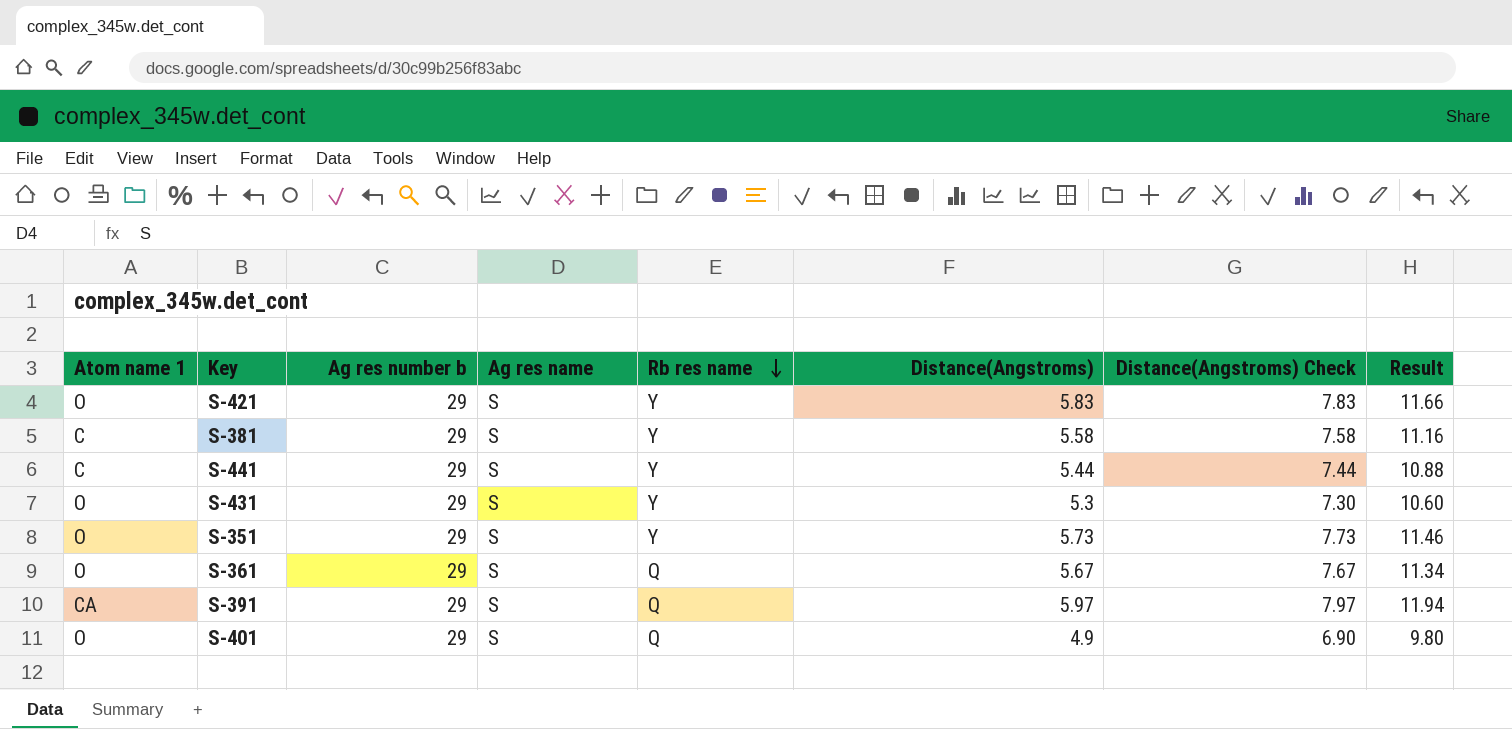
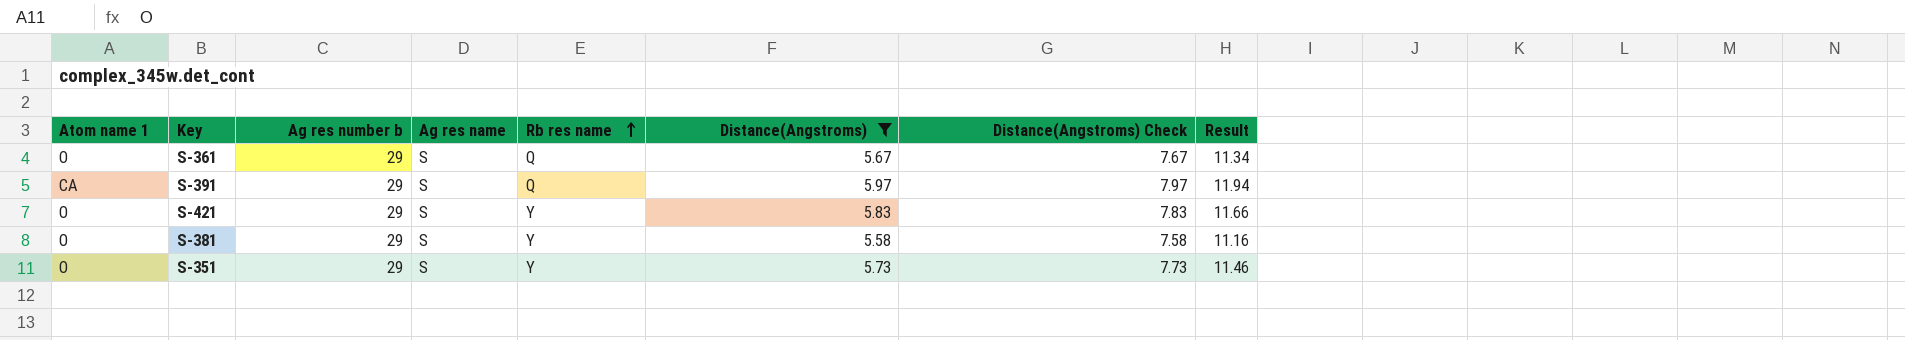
filter: none -> Distance(Angstroms) >= 5.58
row order: Rb res name descending -> Rb res name ascending
S-381 | Atom name 1: C -> O

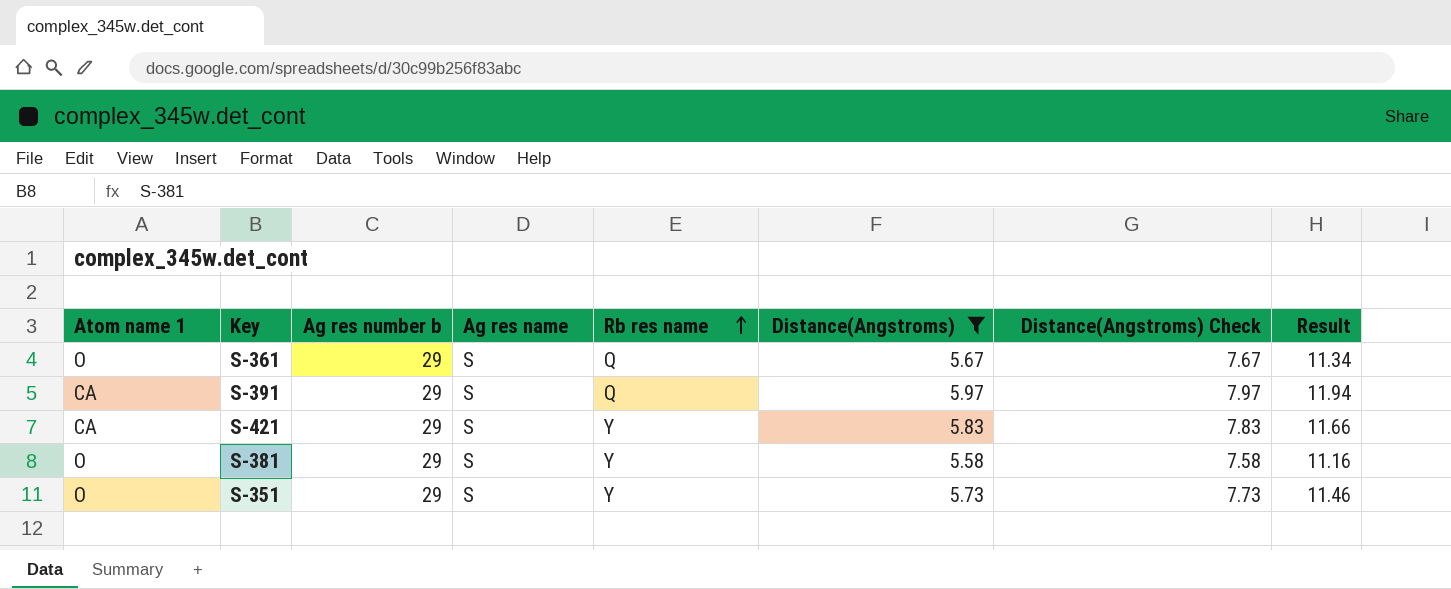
S-421 | Atom name 1: O -> CA

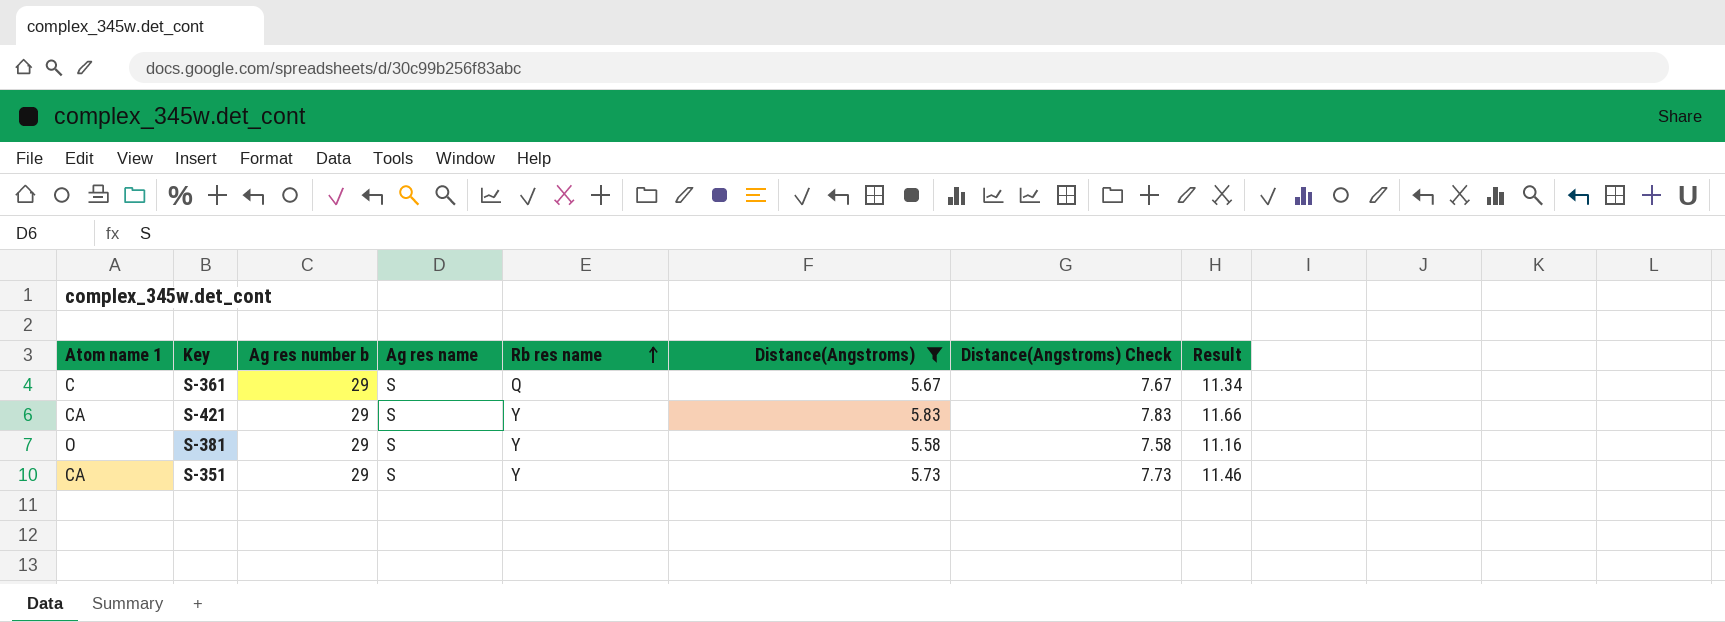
row S-391: CA | 29 | S | Q | 5.97 | 7.97 | 11.94 -> none
S-361 | Atom name 1: O -> C
S-351 | Atom name 1: O -> CA

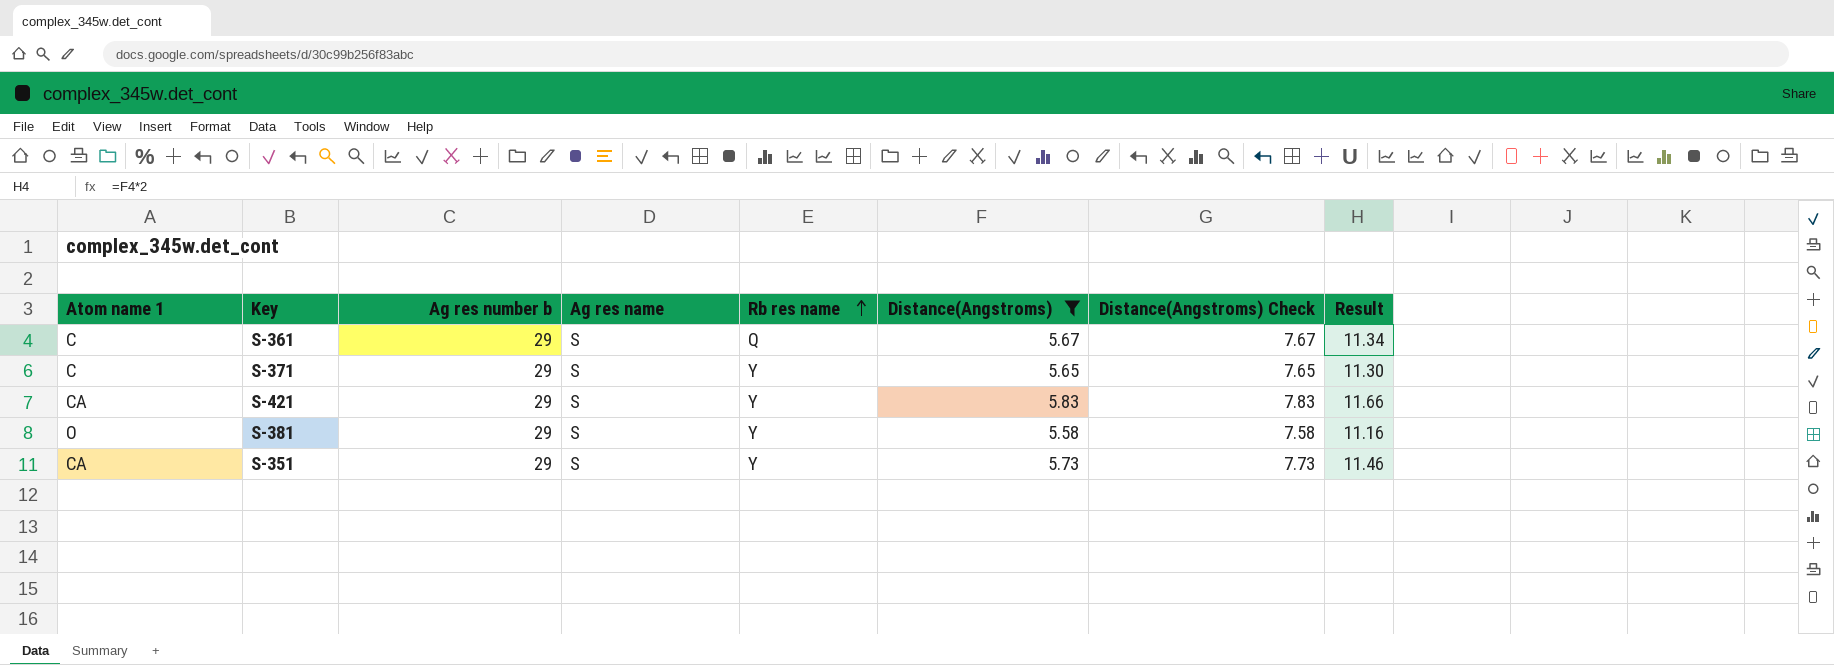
row S-371: none -> C | 29 | S | Y | 5.65 | 7.65 | 11.30

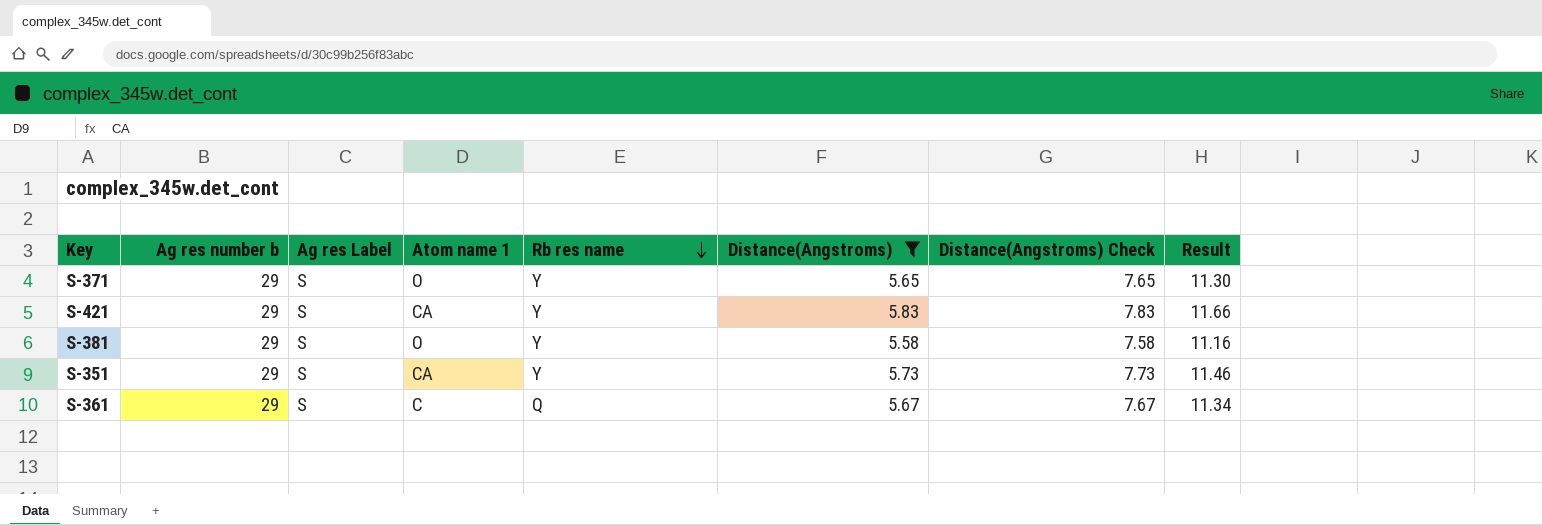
row order: Rb res name ascending -> Rb res name descending
column name: Ag res name -> Ag res Label
column Atom name 1 | position: 1 -> 4
S-371 | Atom name 1: C -> O

